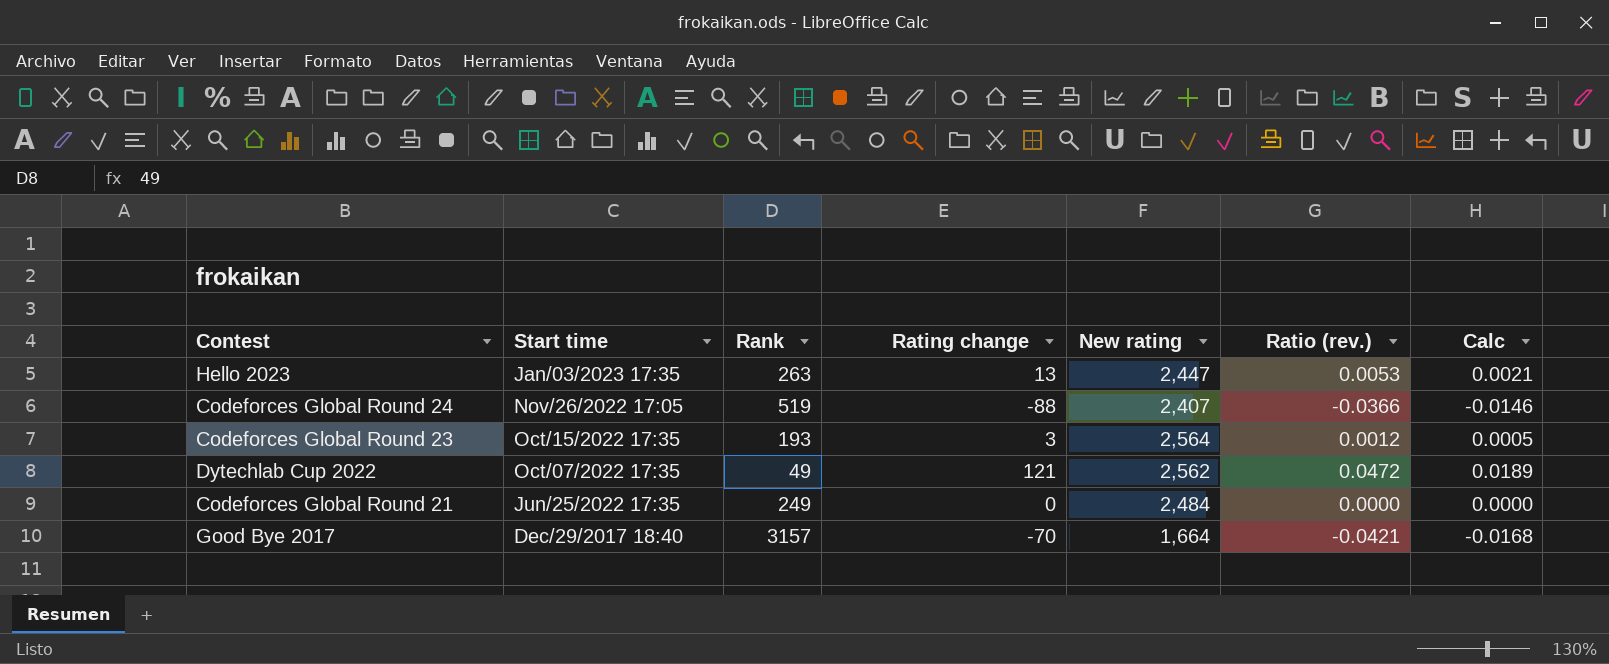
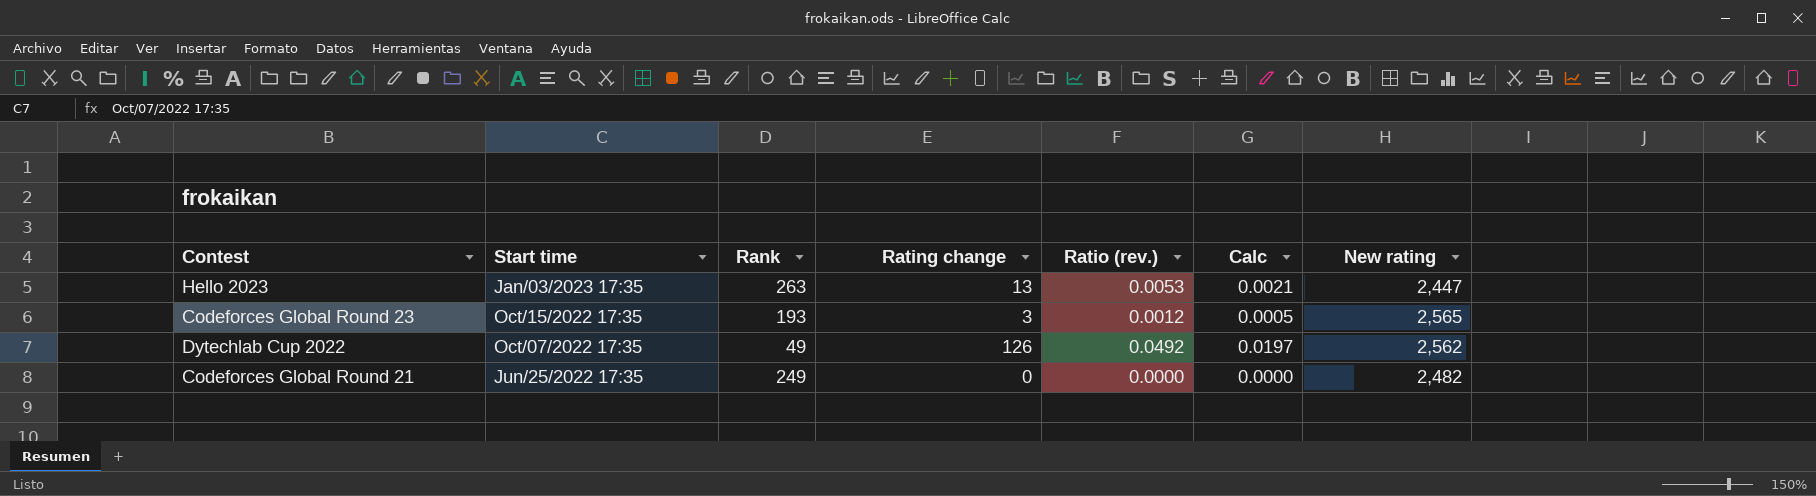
column New rating | position: 5 -> 7
row Codeforces Global Round 24: Nov/26/2022 17:05 | 519 | -88 | 2,407 | -0.0366 | -0.0146 -> none
row Good Bye 2017: Dec/29/2017 18:40 | 3157 | -70 | 1,664 | -0.0421 | -0.0168 -> none
Codeforces Global Round 23 | New rating: 2,564 -> 2,565
Dytechlab Cup 2022 | Rating change: 121 -> 126
Dytechlab Cup 2022 | Ratio (rev.): 0.0472 -> 0.0492
Dytechlab Cup 2022 | Calc: 0.0189 -> 0.0197
Codeforces Global Round 21 | New rating: 2,484 -> 2,482

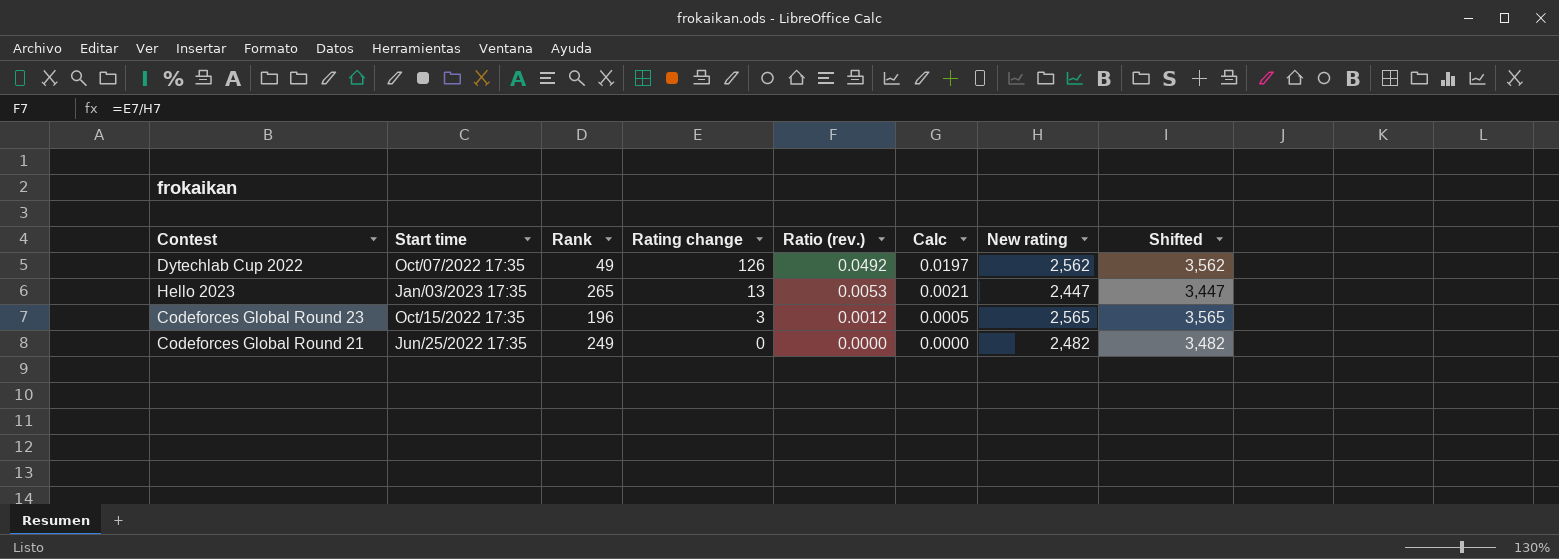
row order: Start time descending -> Rating change descending
column Shifted | formula: none -> [New rating] + 1000
Hello 2023 | Rank: 263 -> 265
Codeforces Global Round 23 | Rank: 193 -> 196

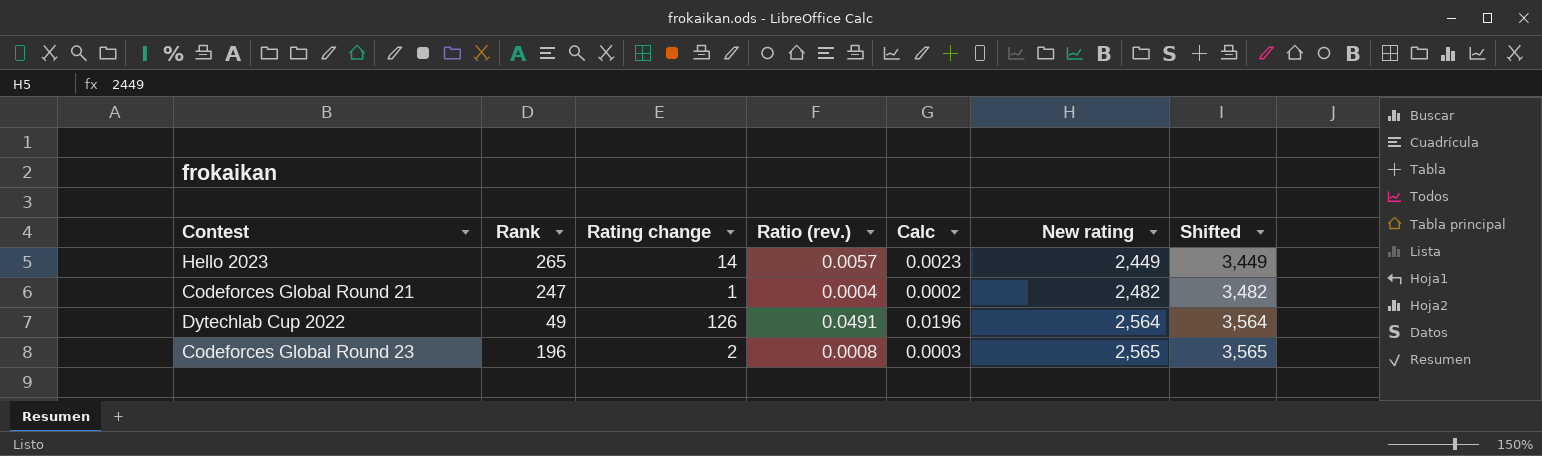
row order: Rating change descending -> New rating ascending
column Start time | position: 2 -> none
Hello 2023 | Rating change: 13 -> 14
Hello 2023 | Ratio (rev.): 0.0053 -> 0.0057
Hello 2023 | Calc: 0.0021 -> 0.0023
Hello 2023 | New rating: 2,447 -> 2,449
Hello 2023 | Shifted: 3,447 -> 3,449
Codeforces Global Round 21 | Rank: 249 -> 247
Codeforces Global Round 21 | Rating change: 0 -> 1
Codeforces Global Round 21 | Ratio (rev.): 0.0000 -> 0.0004
Codeforces Global Round 21 | Calc: 0.0000 -> 0.0002
Dytechlab Cup 2022 | Ratio (rev.): 0.0492 -> 0.0491
Dytechlab Cup 2022 | Calc: 0.0197 -> 0.0196
Dytechlab Cup 2022 | New rating: 2,562 -> 2,564
Dytechlab Cup 2022 | Shifted: 3,562 -> 3,564
Codeforces Global Round 23 | Rating change: 3 -> 2
Codeforces Global Round 23 | Ratio (rev.): 0.0012 -> 0.0008
Codeforces Global Round 23 | Calc: 0.0005 -> 0.0003

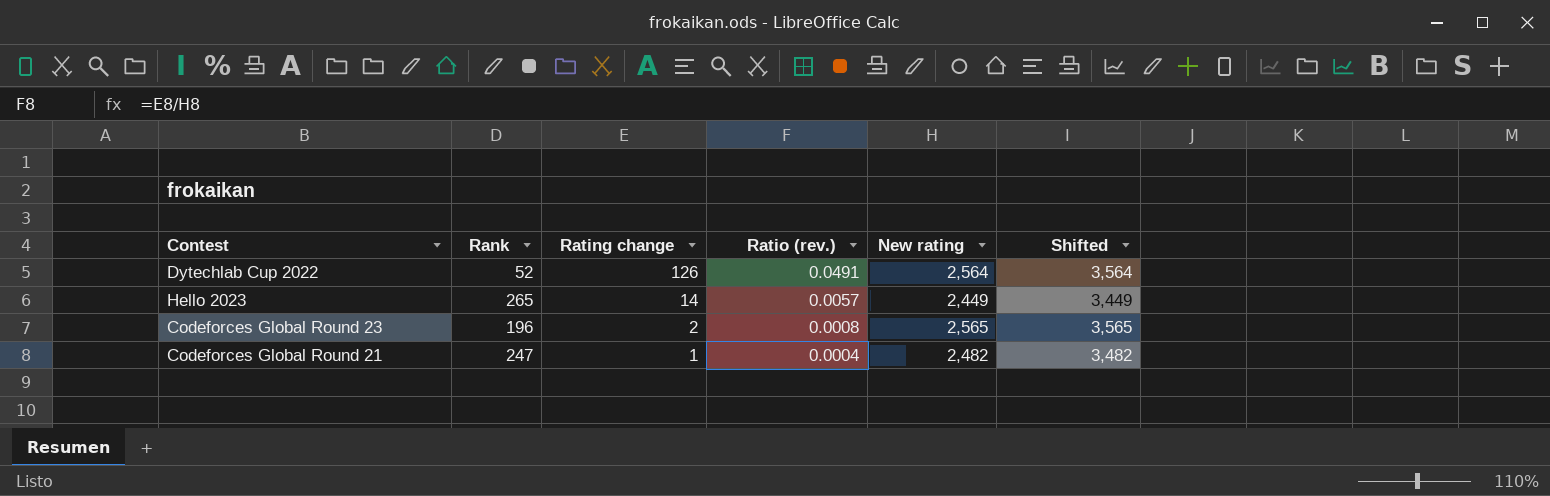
row order: New rating ascending -> Rating change descending
column Calc | formula: [Ratio (rev.)] * 0.4 -> none
Dytechlab Cup 2022 | Rank: 49 -> 52

